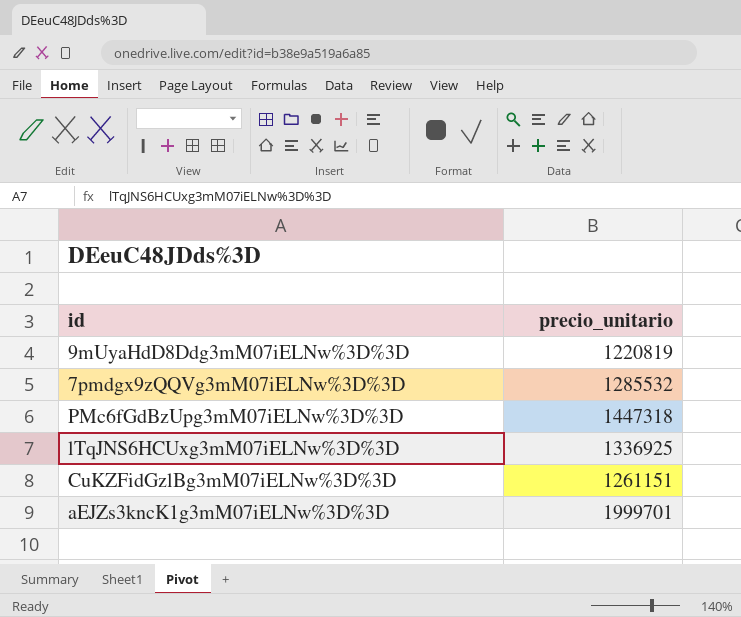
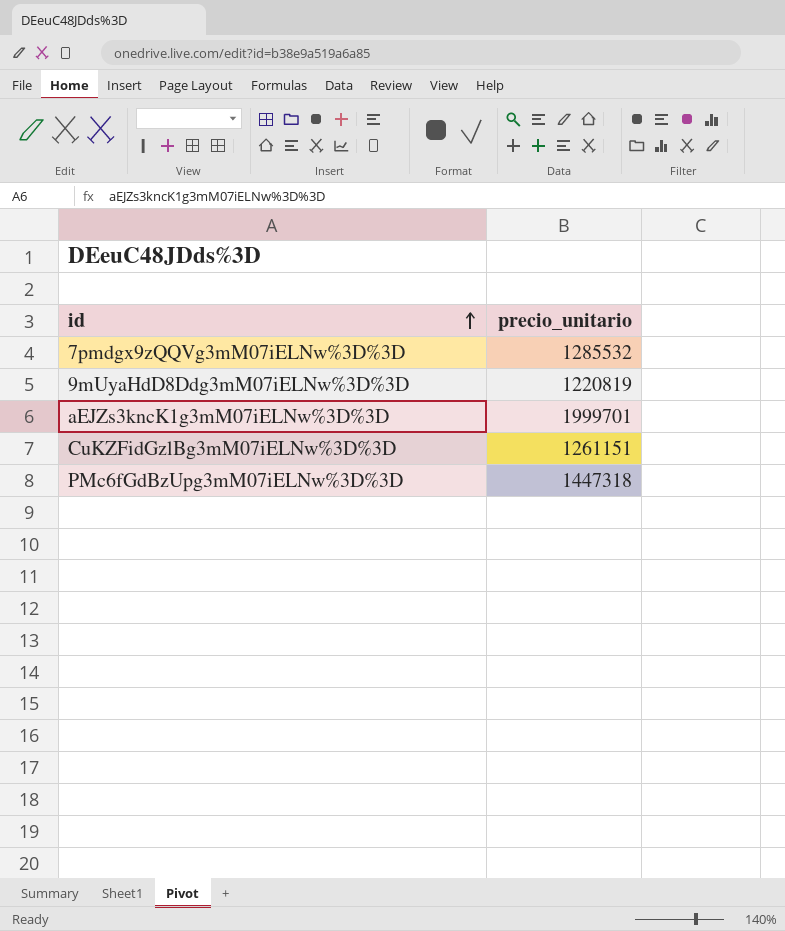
row order: none -> id ascending
row lTqJNS6HCUxg3mM07iELNw%3D%3D: 1336925 -> none

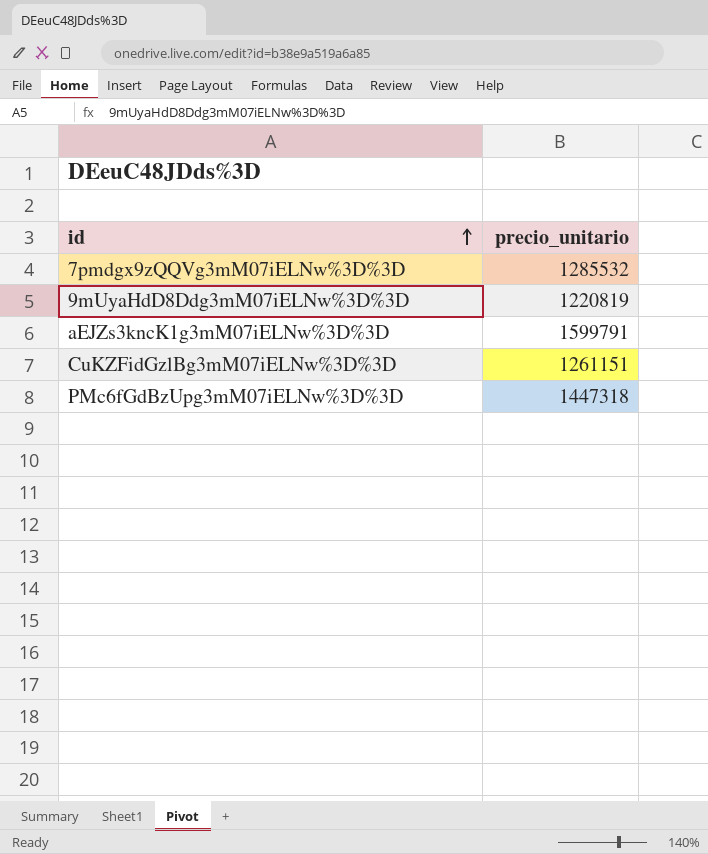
aEJZs3kncK1g3mM07iELNw%3D%3D | precio_unitario: 1999701 -> 1599791

